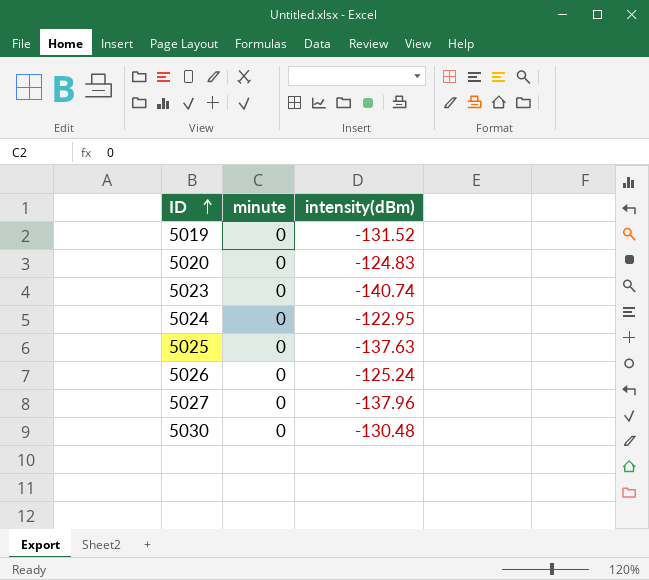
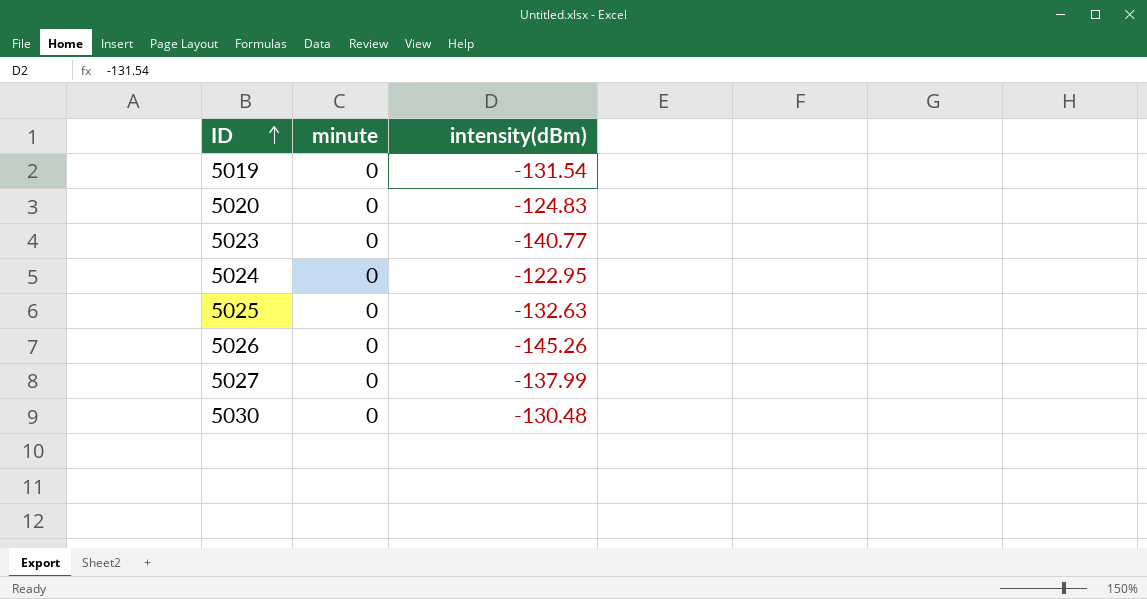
5019 | intensity(dBm): -131.52 -> -131.54
5023 | intensity(dBm): -140.74 -> -140.77
5025 | intensity(dBm): -137.63 -> -132.63
5026 | intensity(dBm): -125.24 -> -145.26
5027 | intensity(dBm): -137.96 -> -137.99

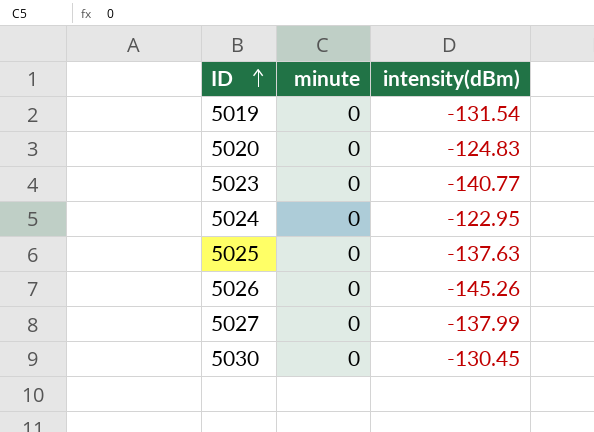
5025 | intensity(dBm): -132.63 -> -137.63
5030 | intensity(dBm): -130.48 -> -130.45

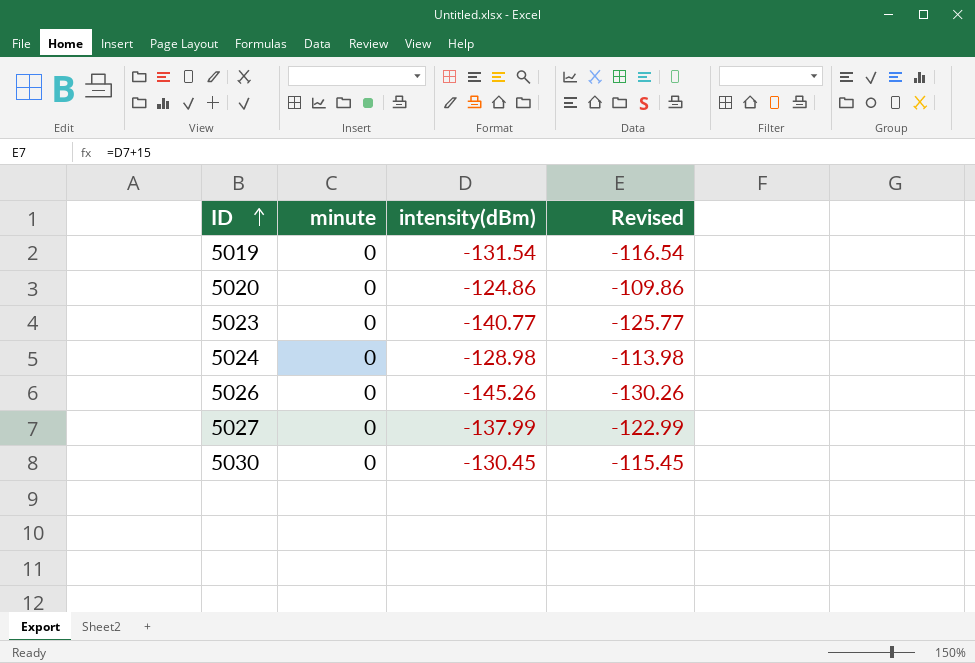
column Revised | formula: none -> [intensity(dBm)] + 15
row 5025: 0 | -137.63 -> none
5020 | intensity(dBm): -124.83 -> -124.86
5024 | intensity(dBm): -122.95 -> -128.98

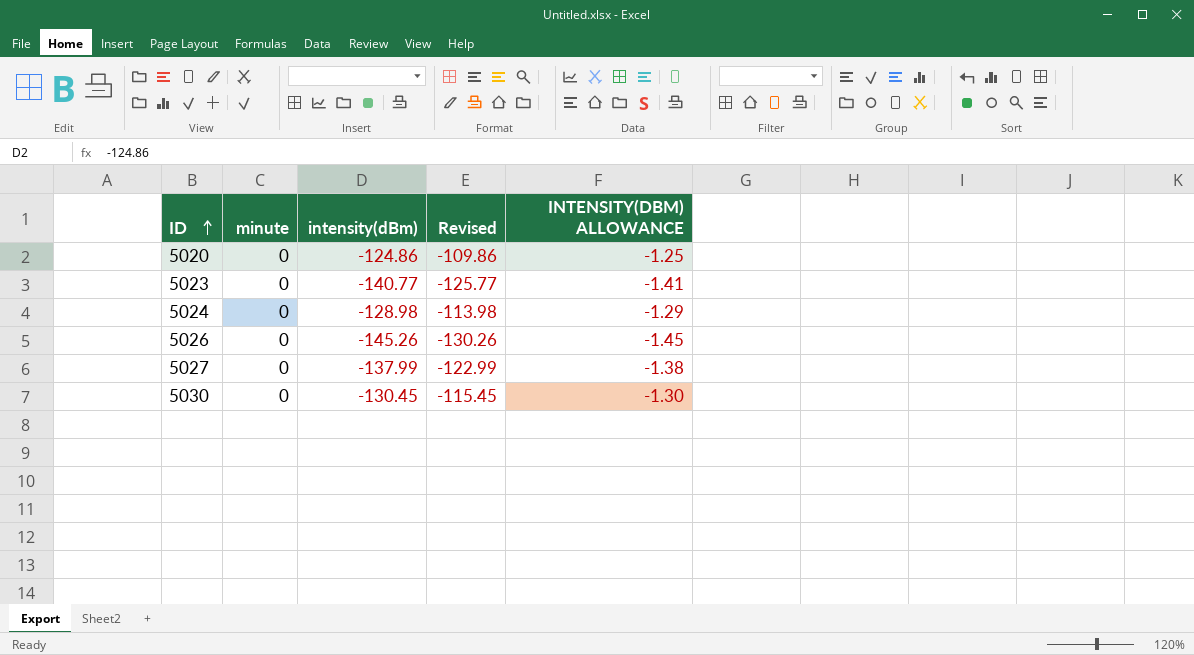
column INTENSITY(DBM) ALLOWANCE | formula: none -> [intensity(dBm)] * 0.01
row 5019: 0 | -131.54 | -116.54 -> none

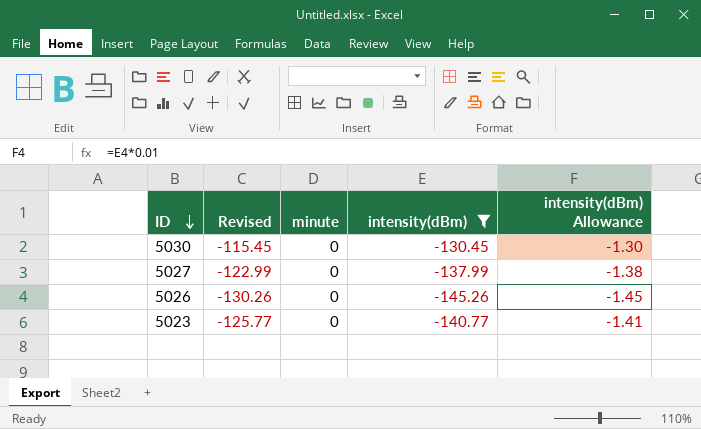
filter: none -> intensity(dBm) <= -130.45
row order: ID ascending -> ID descending
column Revised | position: 4 -> 2
column name: INTENSITY(DBM) ALLOWANCE -> intensity(dBm) Allowance

